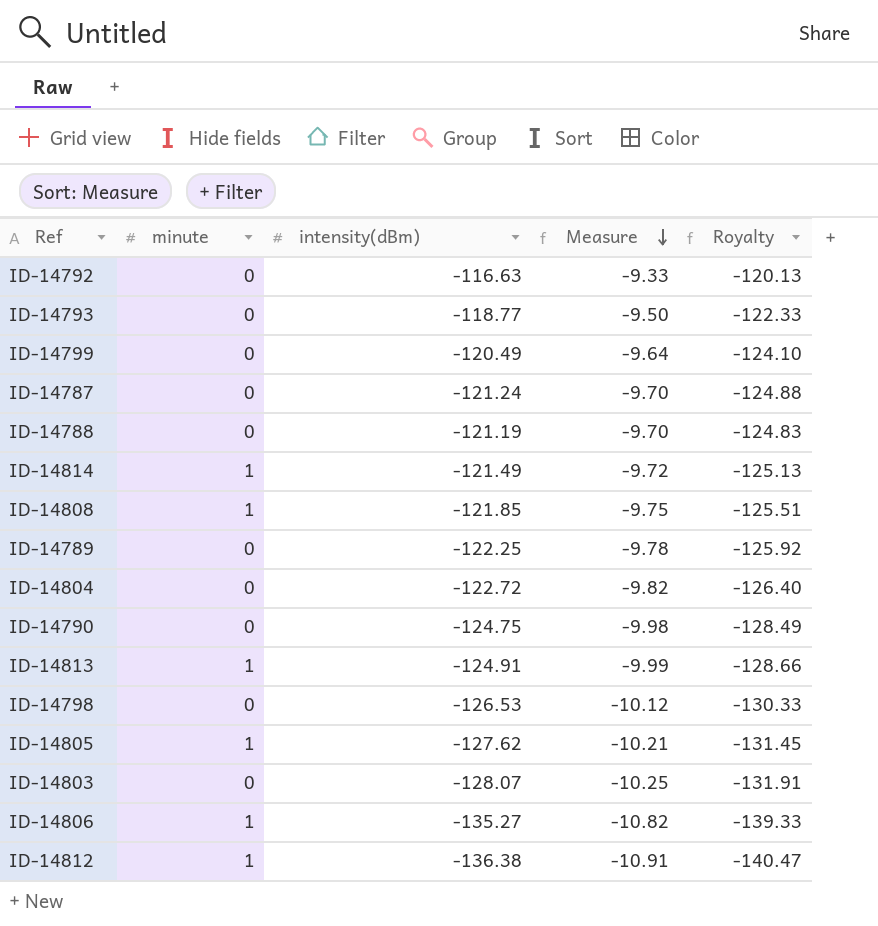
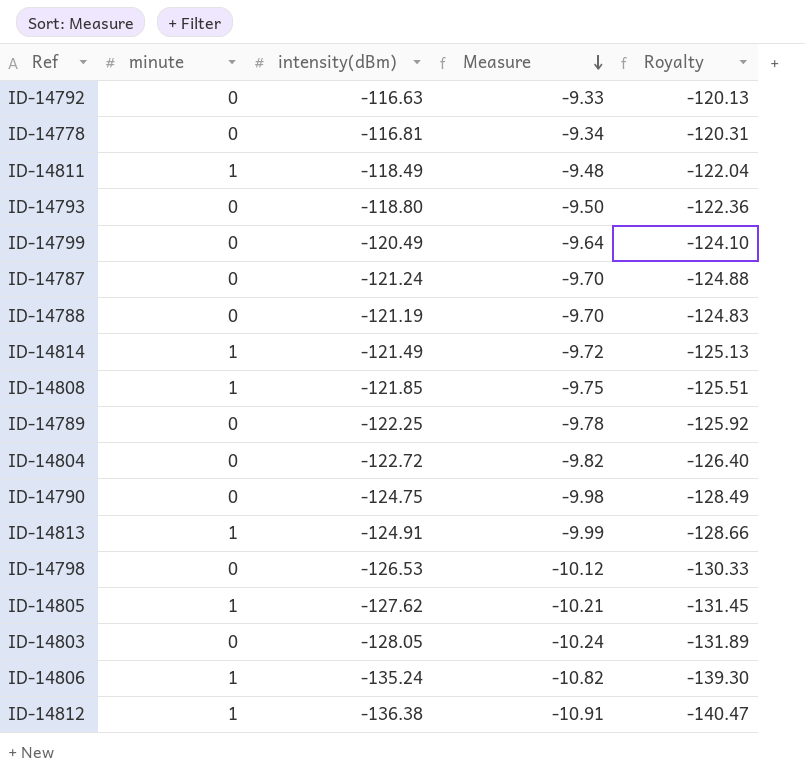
row ID-14778: none -> 0 | -116.81 | -9.34 | -120.31
row ID-14811: none -> 1 | -118.49 | -9.48 | -122.04
ID-14793 | intensity(dBm): -118.77 -> -118.80
ID-14793 | Royalty: -122.33 -> -122.36
ID-14803 | intensity(dBm): -128.07 -> -128.05
ID-14803 | Measure: -10.25 -> -10.24
ID-14803 | Royalty: -131.91 -> -131.89
ID-14806 | intensity(dBm): -135.27 -> -135.24
ID-14806 | Royalty: -139.33 -> -139.30

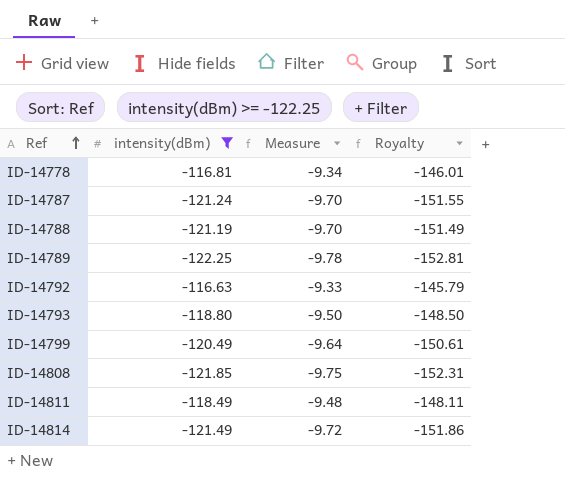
filter: none -> intensity(dBm) >= -122.25
row order: Measure descending -> Ref ascending
column minute | position: 2 -> none
column Royalty | formula: [intensity(dBm)] * 1.03 -> [intensity(dBm)] * 1.25

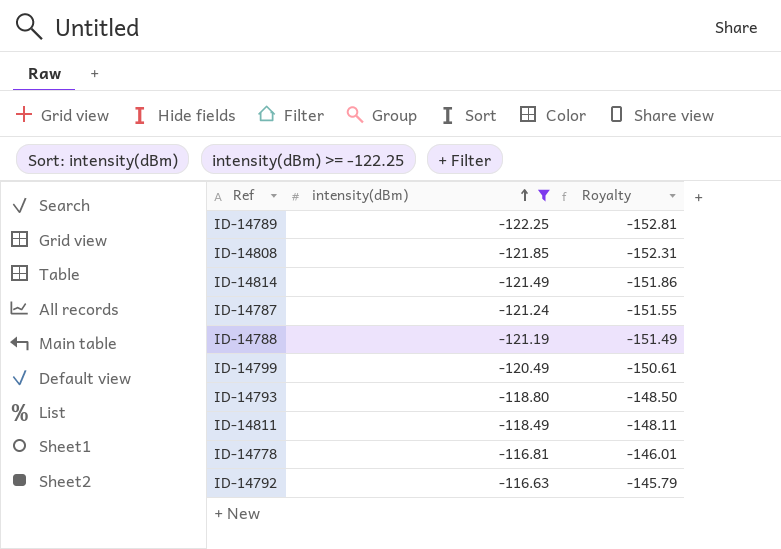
row order: Ref ascending -> intensity(dBm) ascending
column Measure | formula: [intensity(dBm)] * 0.08 -> none

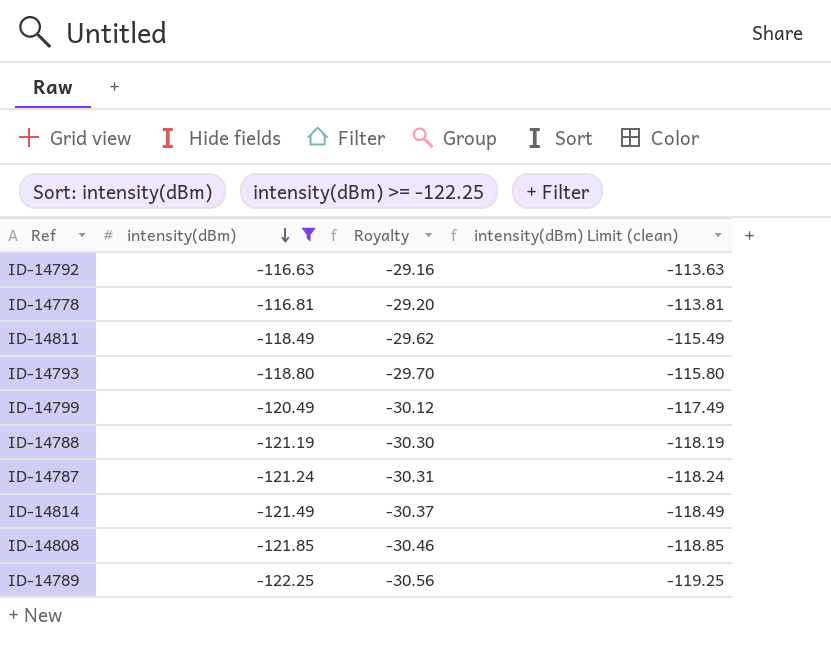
row order: intensity(dBm) ascending -> intensity(dBm) descending
column Royalty | formula: [intensity(dBm)] * 1.25 -> [intensity(dBm)] * 0.25
column intensity(dBm) Limit (clean) | formula: none -> [intensity(dBm)] + 3

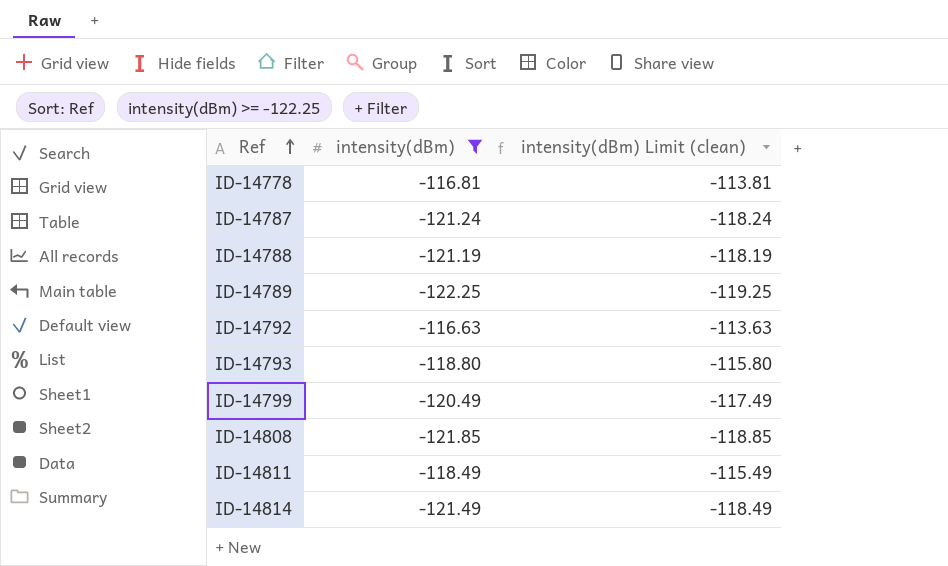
row order: intensity(dBm) descending -> Ref ascending
column Royalty | formula: [intensity(dBm)] * 0.25 -> none

